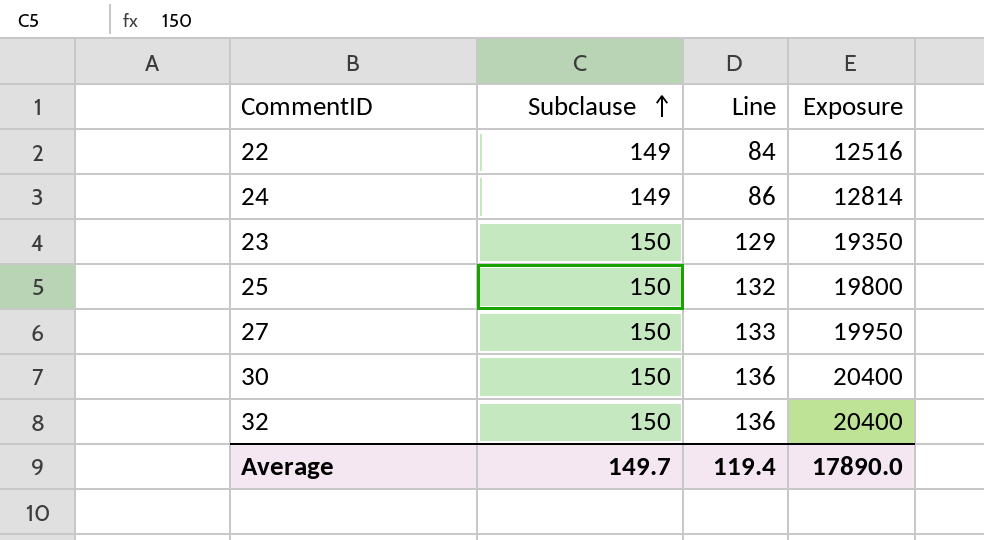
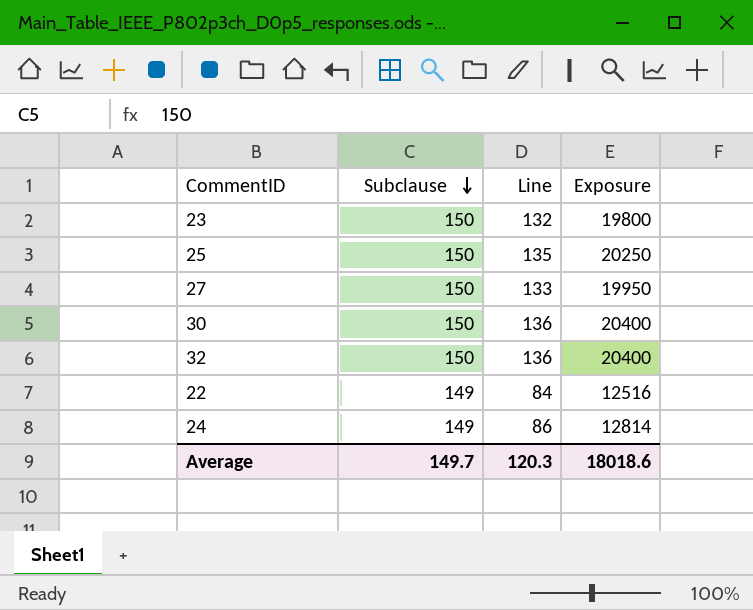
row order: Subclause ascending -> Subclause descending
23 | Line: 129 -> 132
23 | Exposure: 19350 -> 19800
25 | Line: 132 -> 135
25 | Exposure: 19800 -> 20250
Average | Line: 119.4 -> 120.3
Average | Exposure: 17890.0 -> 18018.6

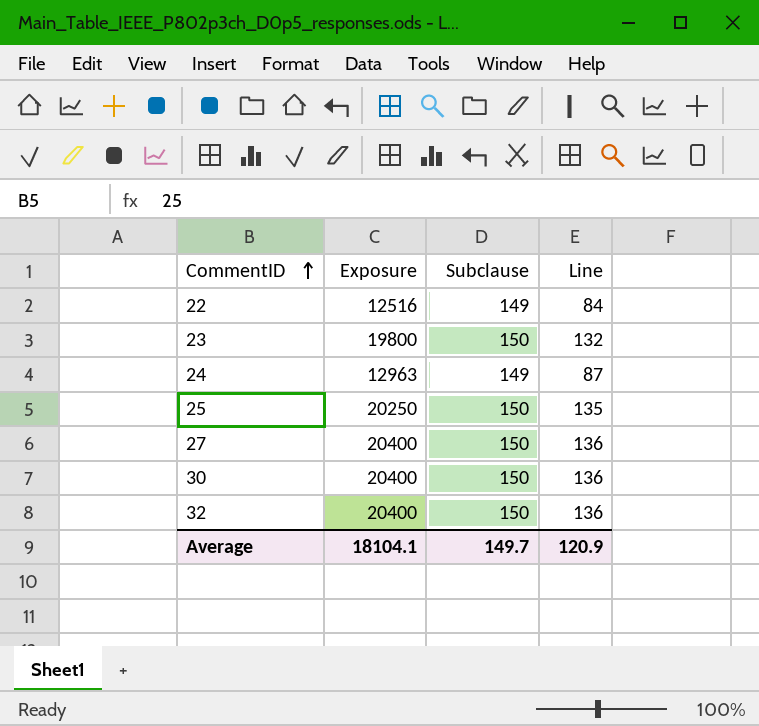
row order: Subclause descending -> CommentID ascending
column Exposure | position: 4 -> 2
24 | Exposure: 12814 -> 12963
24 | Line: 86 -> 87
27 | Exposure: 19950 -> 20400
27 | Line: 133 -> 136
Average | Exposure: 18018.6 -> 18104.1
Average | Line: 120.3 -> 120.9

